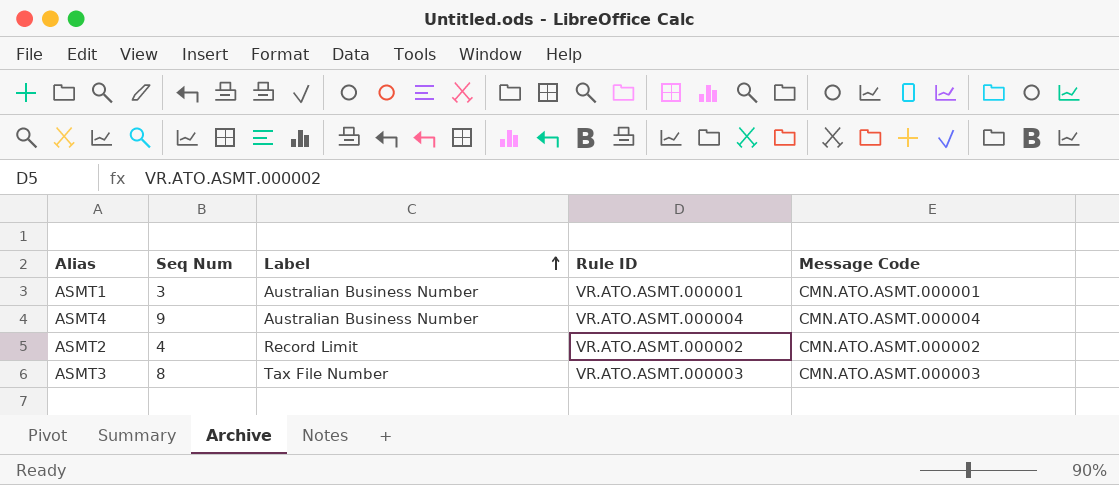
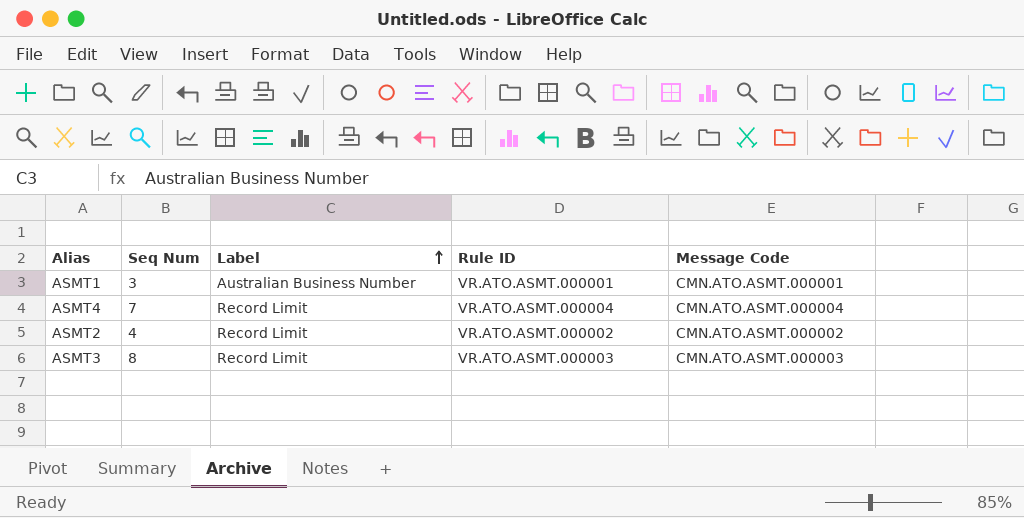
ASMT4 | Seq Num: 9 -> 7
ASMT4 | Label: Australian Business Number -> Record Limit
ASMT3 | Label: Tax File Number -> Record Limit

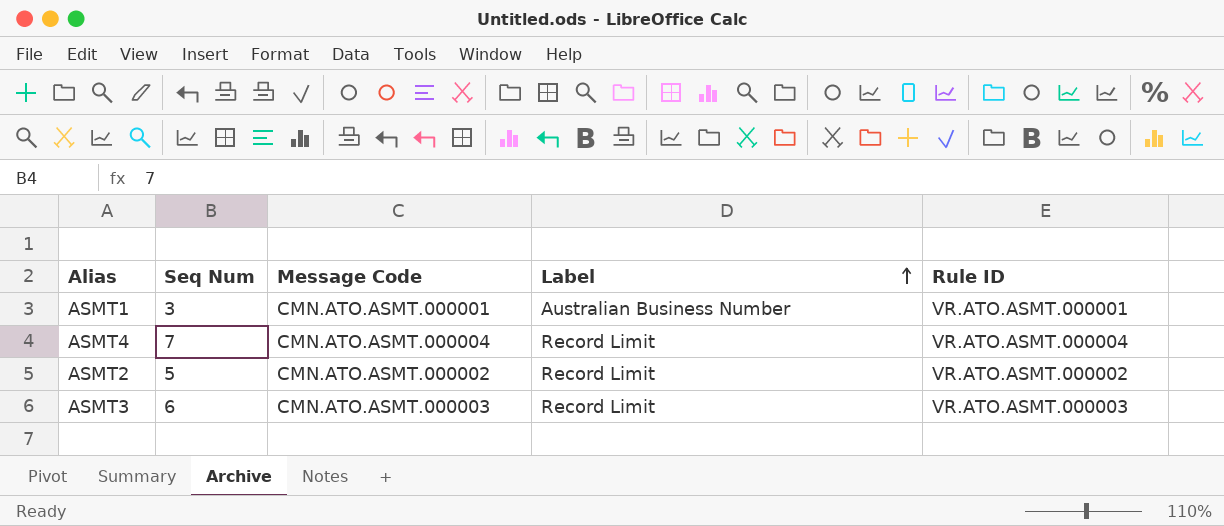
column Message Code | position: 5 -> 3
ASMT2 | Seq Num: 4 -> 5
ASMT3 | Seq Num: 8 -> 6

